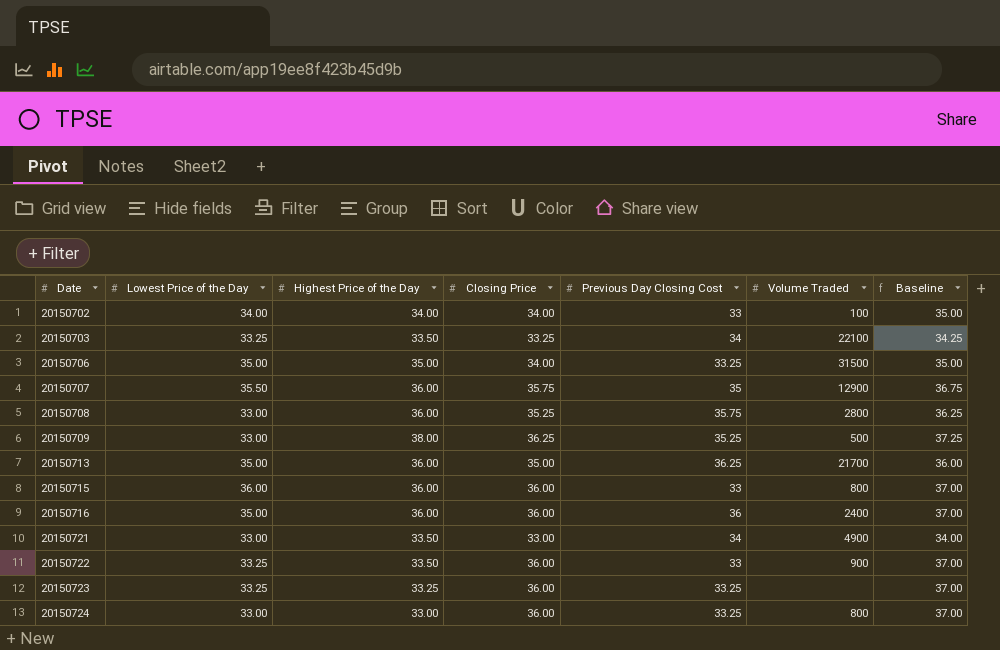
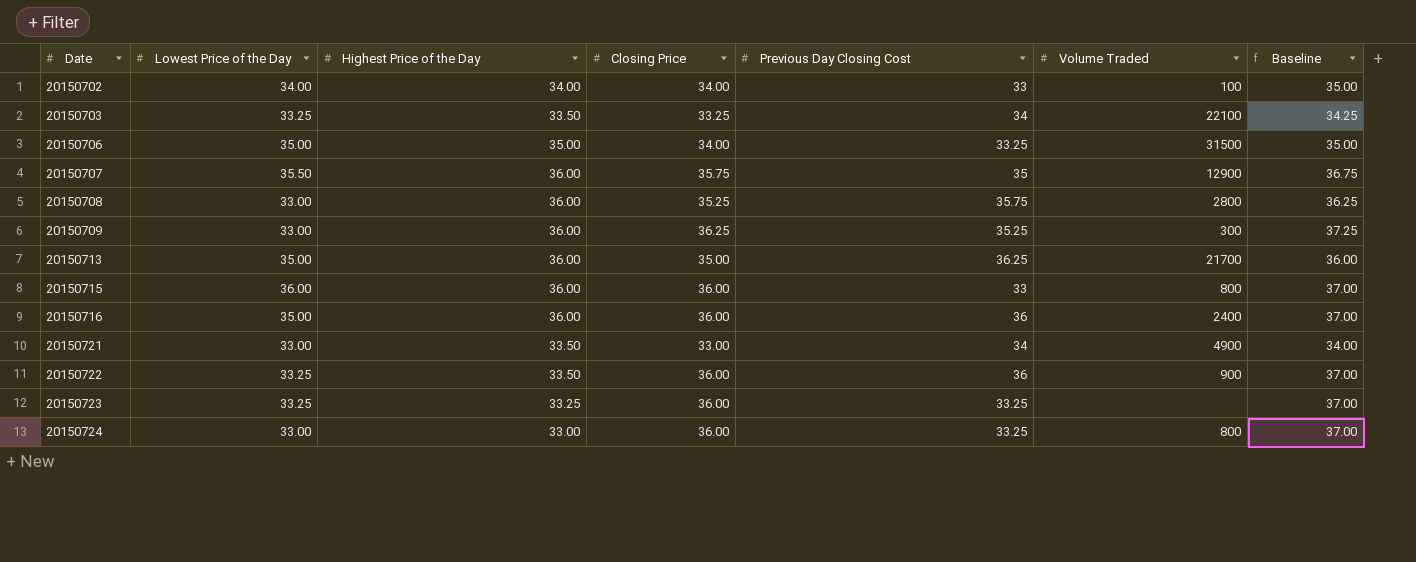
20150709 | Highest Price of the Day: 38.00 -> 36.00
20150709 | Volume Traded: 500 -> 300
20150722 | Previous Day Closing Cost: 33 -> 36

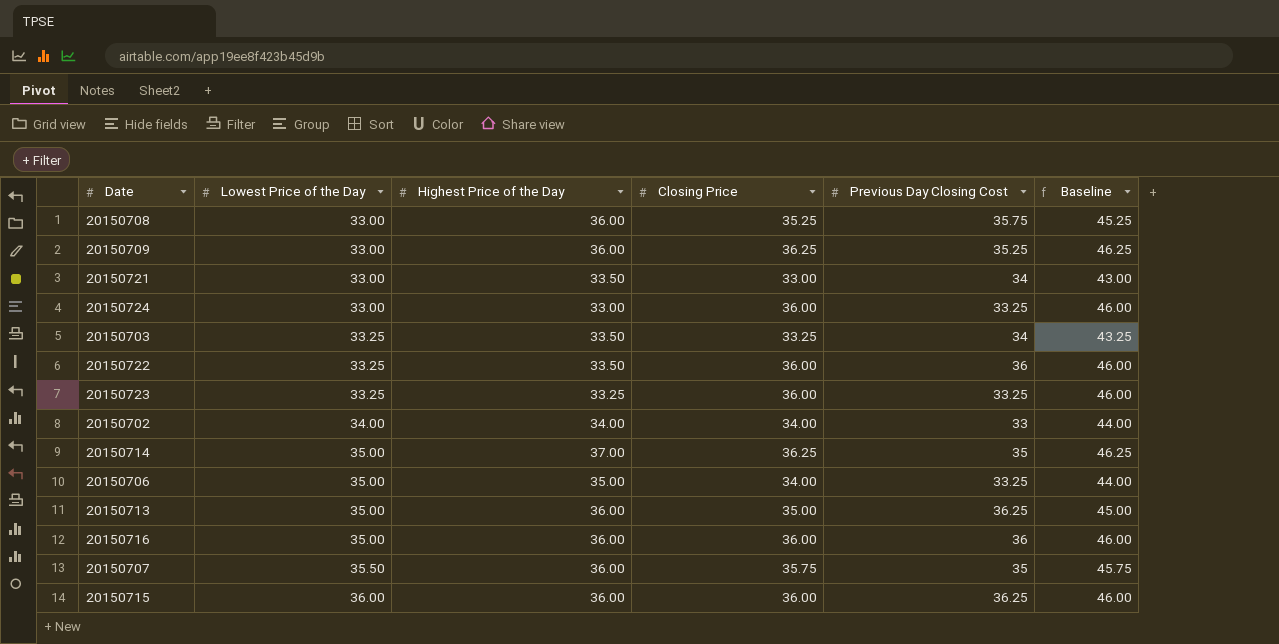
row order: Date ascending -> Lowest Price of the Day ascending
column Volume Traded | position: 6 -> none
column Baseline | formula: [Closing Price] + 1 -> [Closing Price] + 10
row 20150714: none -> 35.00 | 37.00 | 36.25 | 35 | 46.25
20150715 | Previous Day Closing Cost: 33 -> 36.25

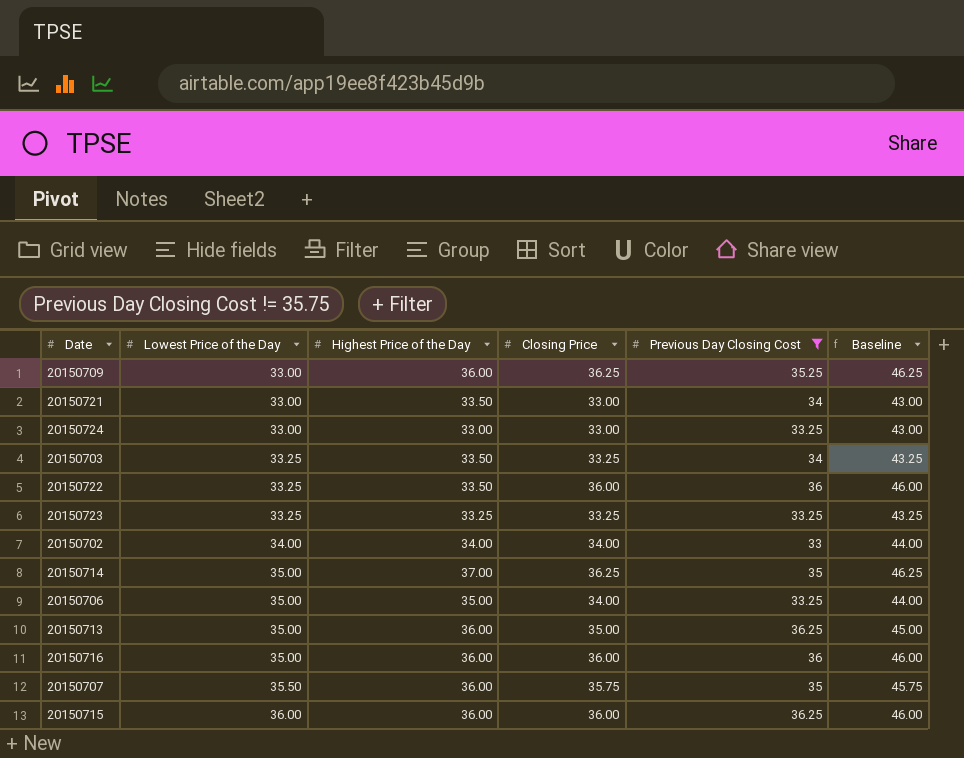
filter: none -> Previous Day Closing Cost != 35.75
20150724 | Closing Price: 36.00 -> 33.00
20150724 | Baseline: 46.00 -> 43.00
20150723 | Closing Price: 36.00 -> 33.25
20150723 | Baseline: 46.00 -> 43.25

